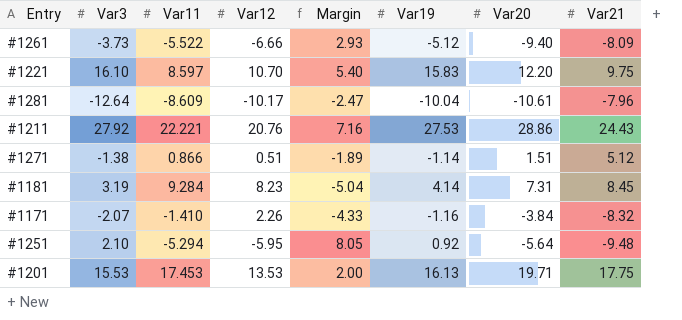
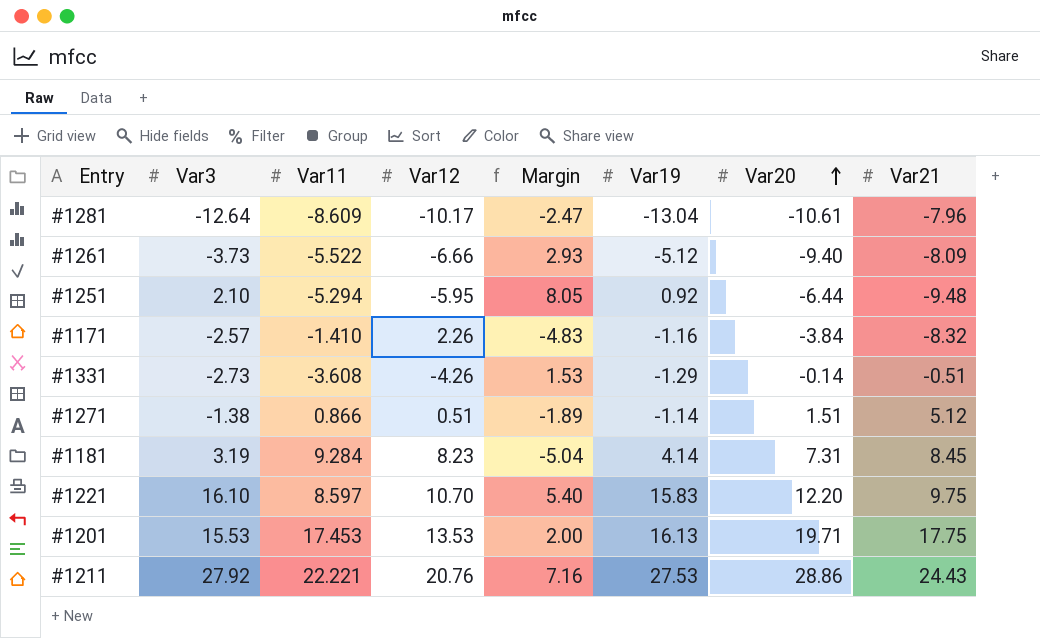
row order: none -> Var20 ascending
#1281 | Var19: -10.04 -> -13.04
#1251 | Var20: -5.64 -> -6.44
#1171 | Var3: -2.07 -> -2.57
#1171 | Margin: -4.33 -> -4.83
row #1331: none -> -2.73 | -3.608 | -4.26 | 1.53 | -1.29 | -0.14 | -0.51

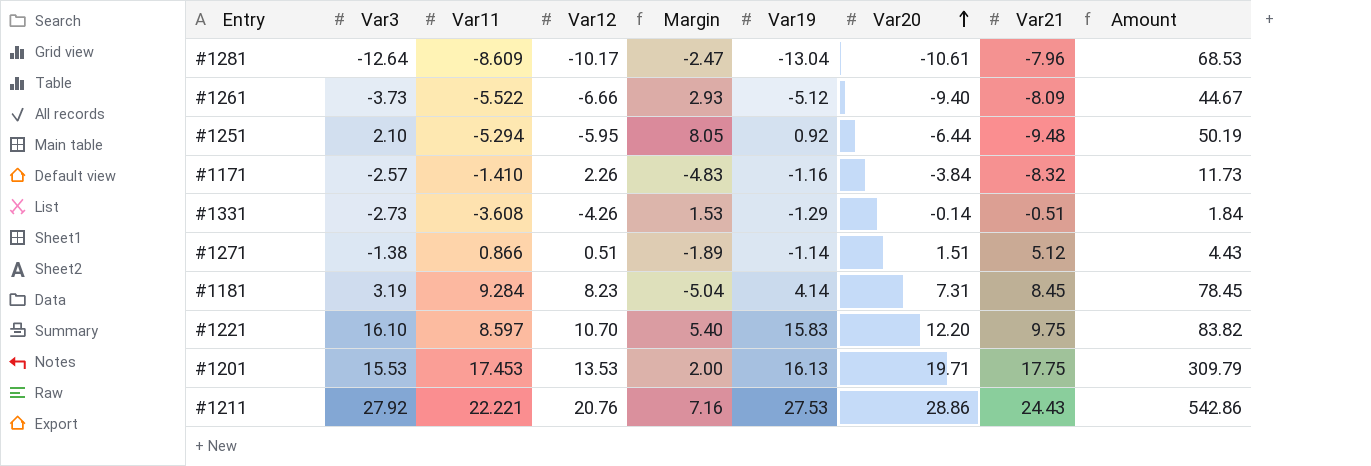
column Amount | formula: none -> [Var11] * [Var21]

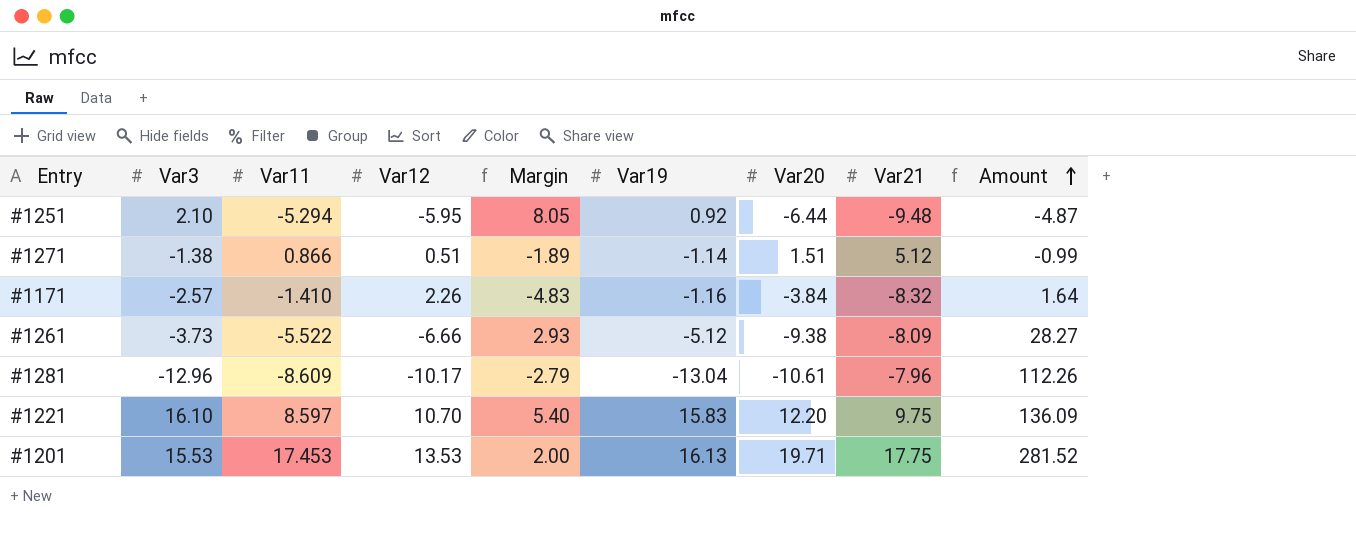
row order: Var20 ascending -> Amount ascending
column Amount | formula: [Var11] * [Var21] -> [Var11] * [Var19]
row #1331: -2.73 | -3.608 | -4.26 | 1.53 | -1.29 | -0.14 | -0.51 | 1.84 -> none
row #1181: 3.19 | 9.284 | 8.23 | -5.04 | 4.14 | 7.31 | 8.45 | 78.45 -> none
row #1211: 27.92 | 22.221 | 20.76 | 7.16 | 27.53 | 28.86 | 24.43 | 542.86 -> none
#1261 | Var20: -9.40 -> -9.38
#1281 | Var3: -12.64 -> -12.96
#1281 | Margin: -2.47 -> -2.79

